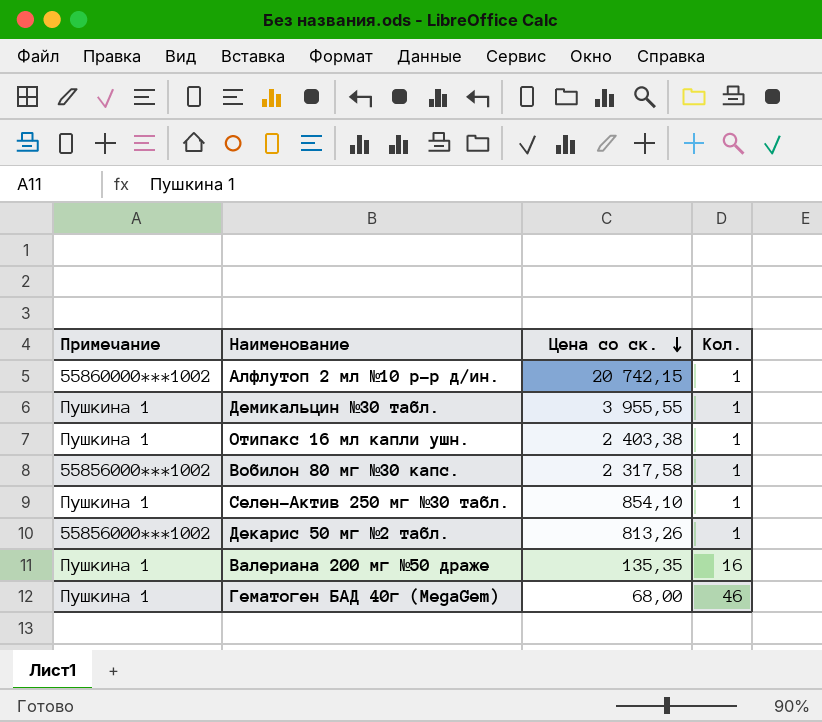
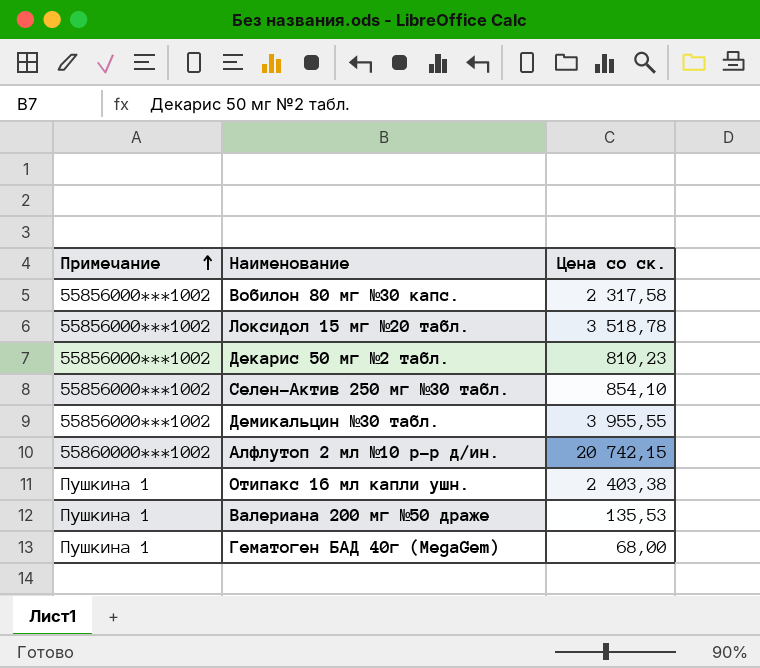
row order: Цена со ск. descending -> Примечание ascending
column Кол. | position: 4 -> none
row Локсидол 15 мг №20 табл.: none -> 55856000***1002 | 3 518,78
Декарис 50 мг №2 табл. | Цена со ск.: 813,26 -> 810,23
Селен-Актив 250 мг №30 табл. | Примечание: Пушкина 1 -> 55856000***1002
Демикальцин №30 табл. | Примечание: Пушкина 1 -> 55856000***1002
Валериана 200 мг №50 драже | Цена со ск.: 135,35 -> 135,53

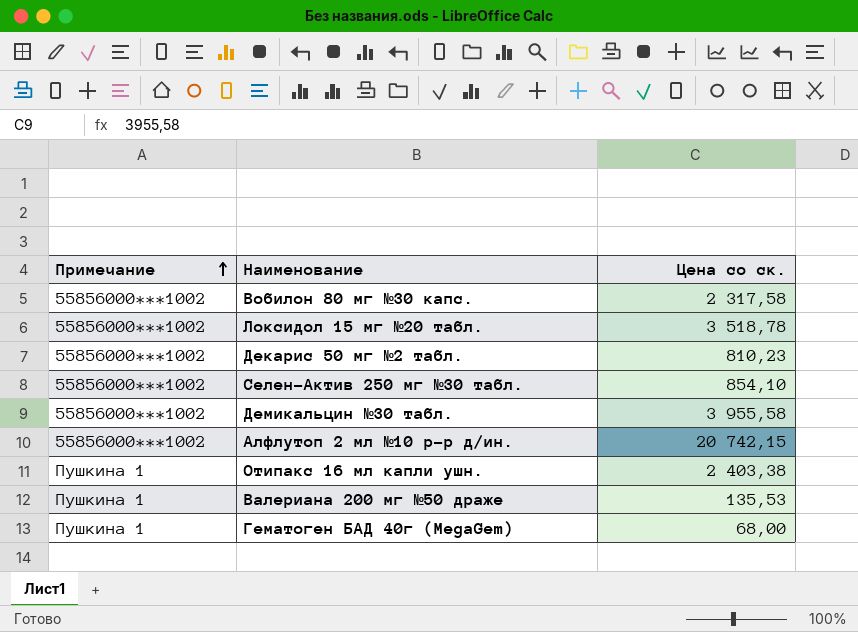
Демикальцин №30 табл. | Цена со ск.: 3 955,55 -> 3 955,58
Алфлутоп 2 мл №10 р-р д/ин. | Примечание: 55860000***1002 -> 55856000***1002

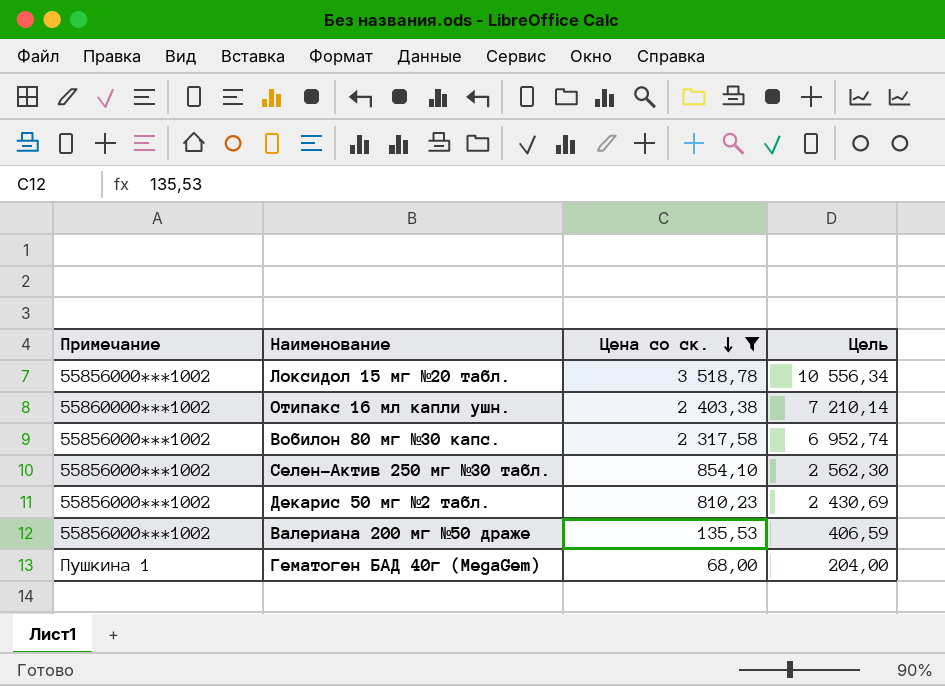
filter: none -> Цена со ск. <= 3 518,78
row order: Примечание ascending -> Цена со ск. descending
column Цель | formula: none -> [Цена со ск.] * 3
Отипакс 16 мл капли ушн. | Примечание: Пушкина 1 -> 55860000***1002
Валериана 200 мг №50 драже | Примечание: Пушкина 1 -> 55856000***1002

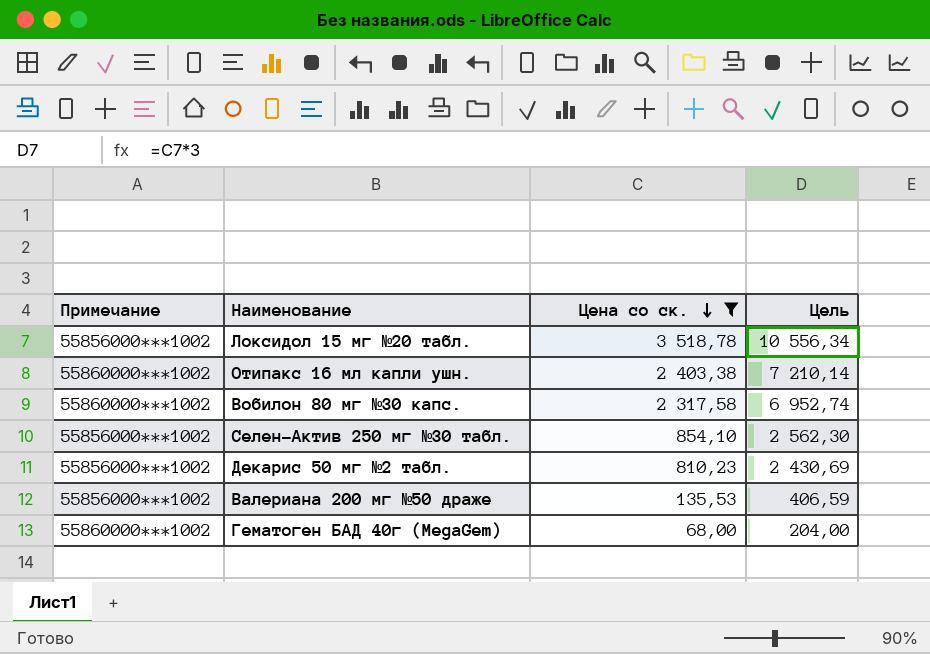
Вобилон 80 мг №30 капс. | Примечание: 55856000***1002 -> 55860000***1002
Гематоген БАД 40г (MegaGem) | Примечание: Пушкина 1 -> 55860000***1002

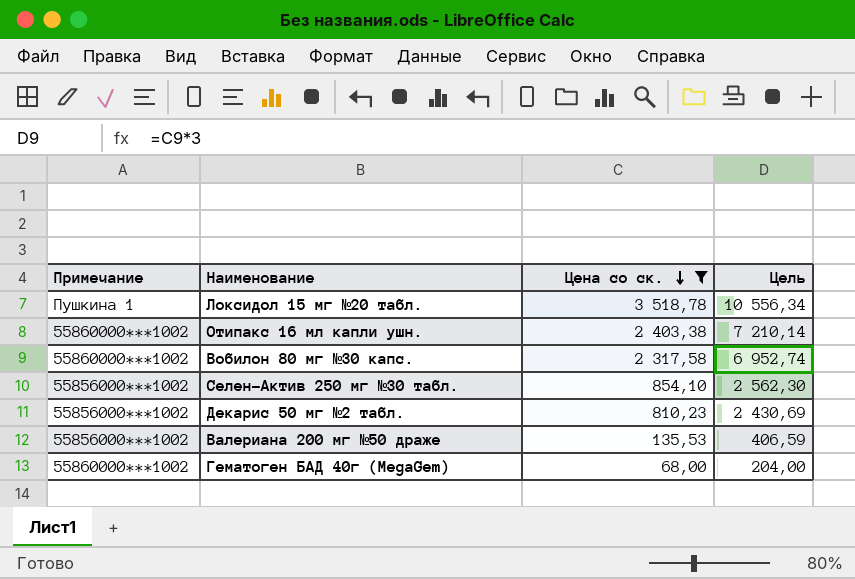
Локсидол 15 мг №20 табл. | Примечание: 55856000***1002 -> Пушкина 1

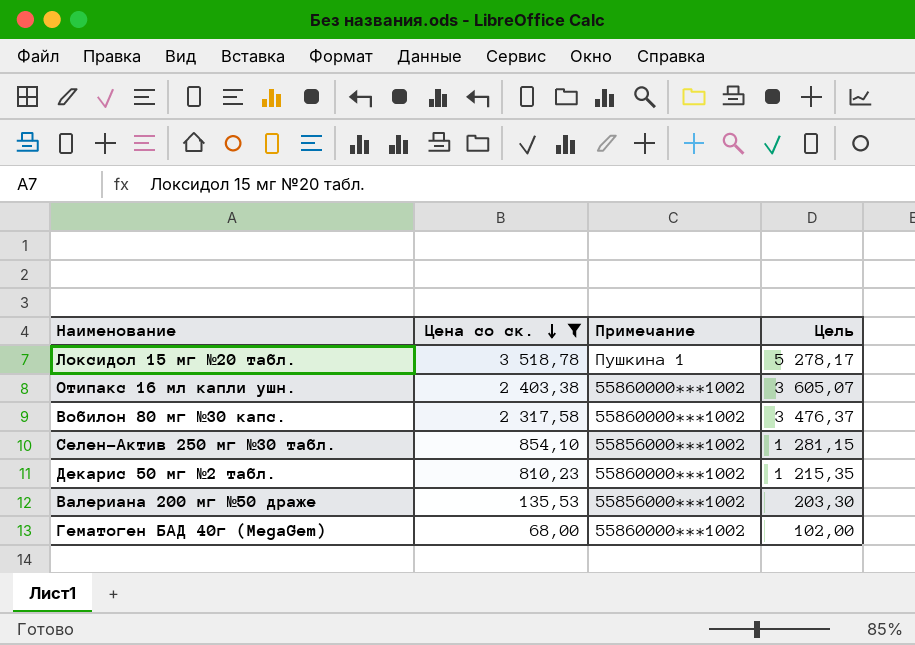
column Примечание | position: 1 -> 3
column Цель | formula: [Цена со ск.] * 3 -> [Цена со ск.] * 1,5
Декарис 50 мг №2 табл. | Примечание: 55856000***1002 -> 55860000***1002

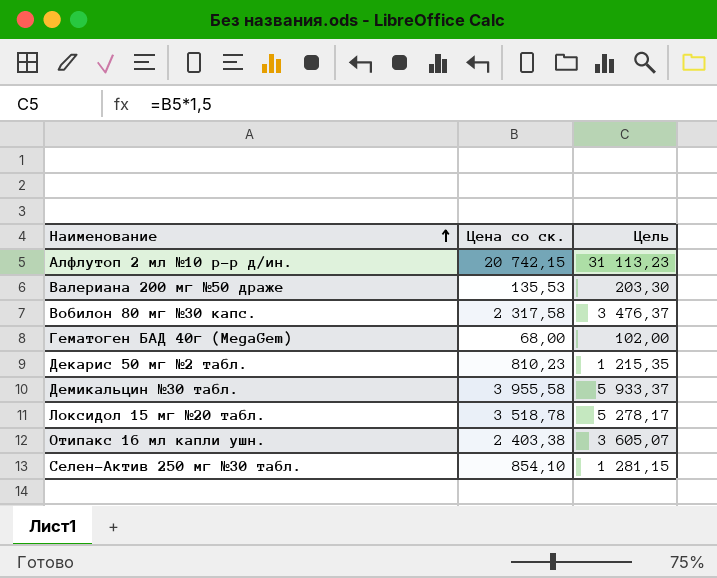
filter: Цена со ск. <= 3 518,78 -> none
row order: Цена со ск. descending -> Наименование ascending
column Примечание | position: 3 -> none

